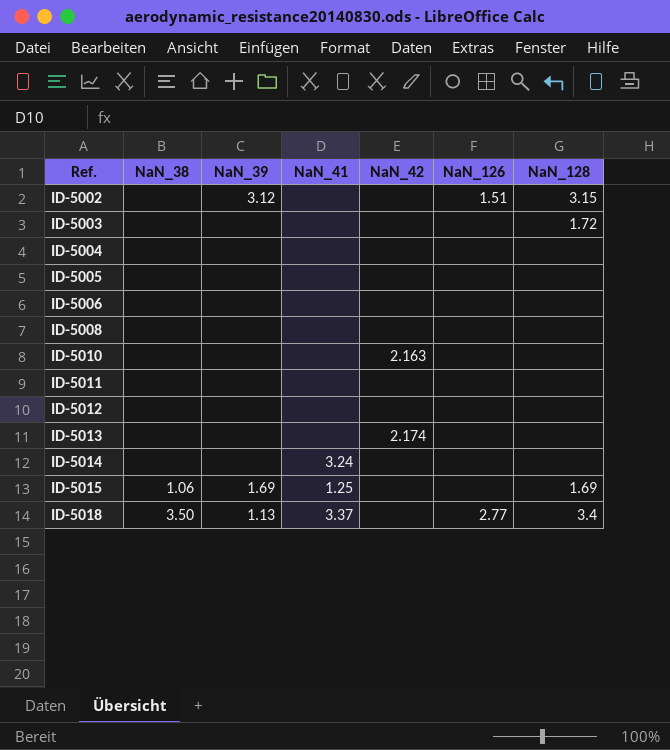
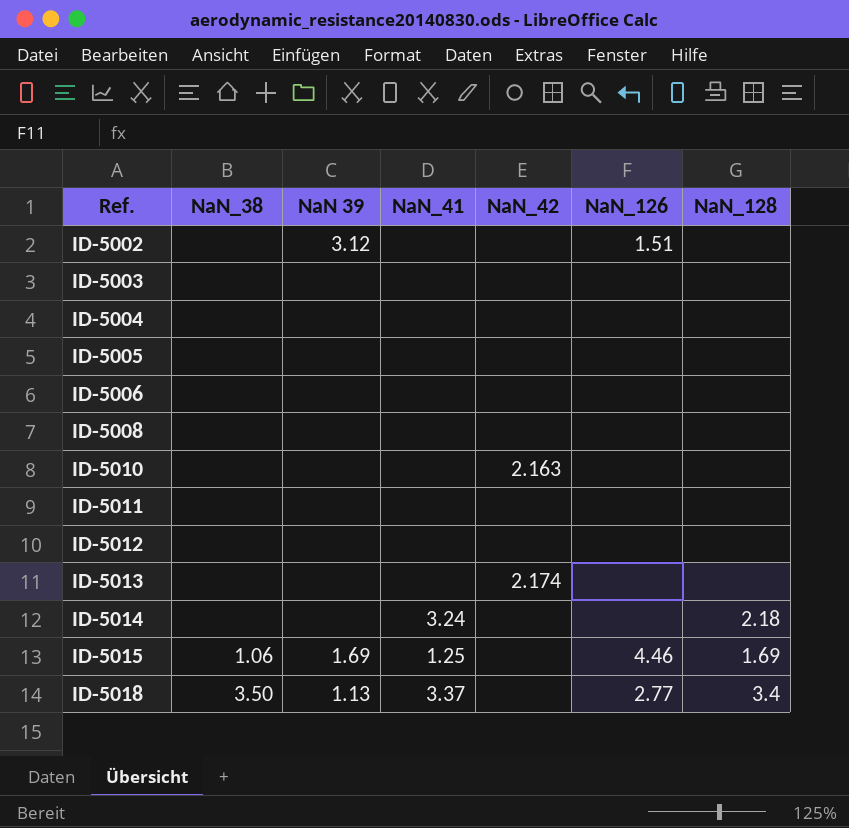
column name: NaN_39 -> NaN 39
ID-5002 | NaN_128: 3.15 -> none
ID-5003 | NaN_128: 1.72 -> none
ID-5014 | NaN_128: none -> 2.18
ID-5015 | NaN_126: none -> 4.46

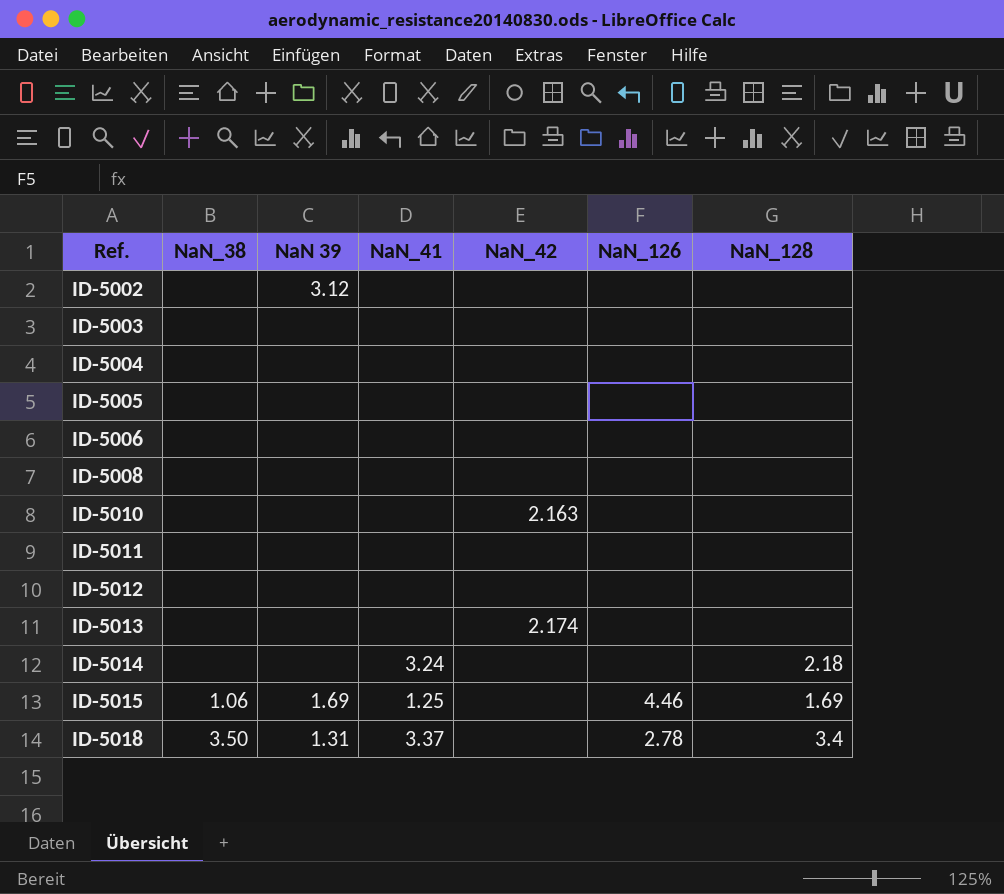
ID-5002 | NaN_126: 1.51 -> none
ID-5018 | NaN 39: 1.13 -> 1.31
ID-5018 | NaN_126: 2.77 -> 2.78

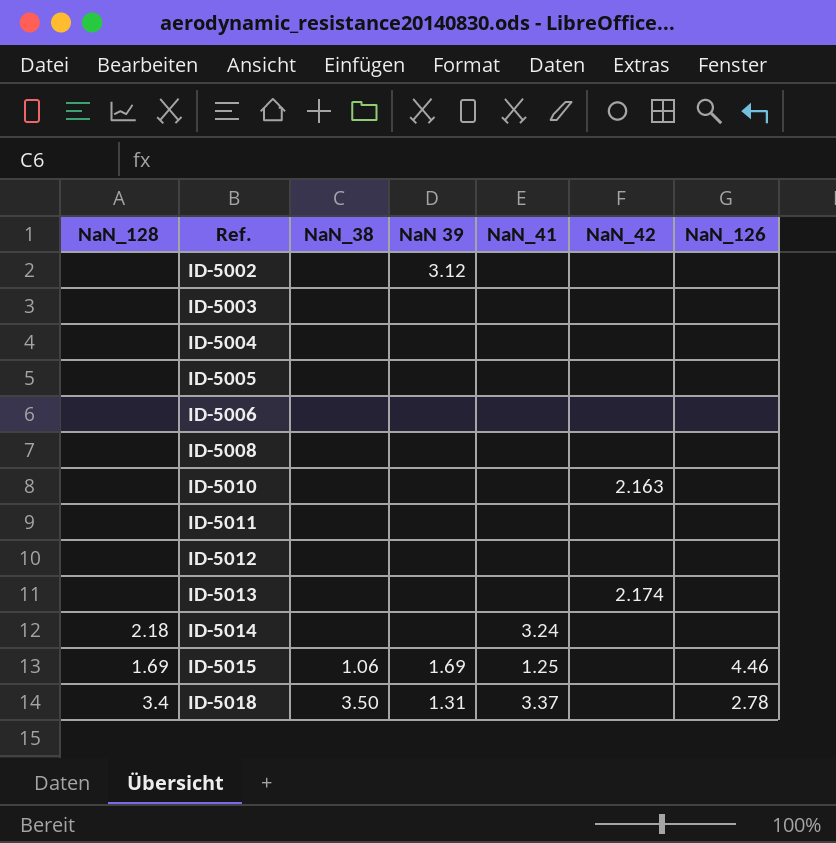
column NaN_128 | position: 7 -> 1

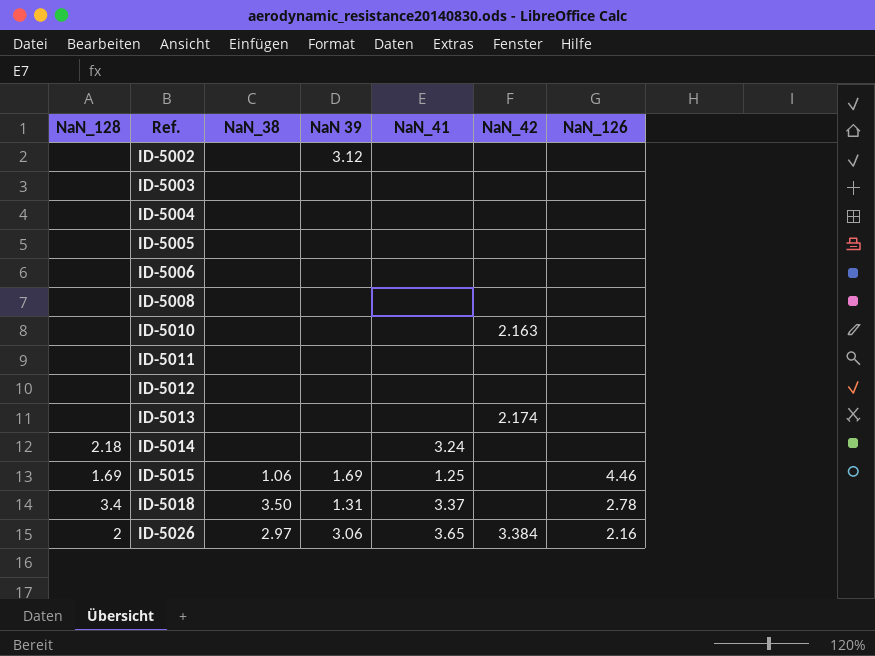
row ID-5026: none -> 2 | 2.97 | 3.06 | 3.65 | 3.384 | 2.16

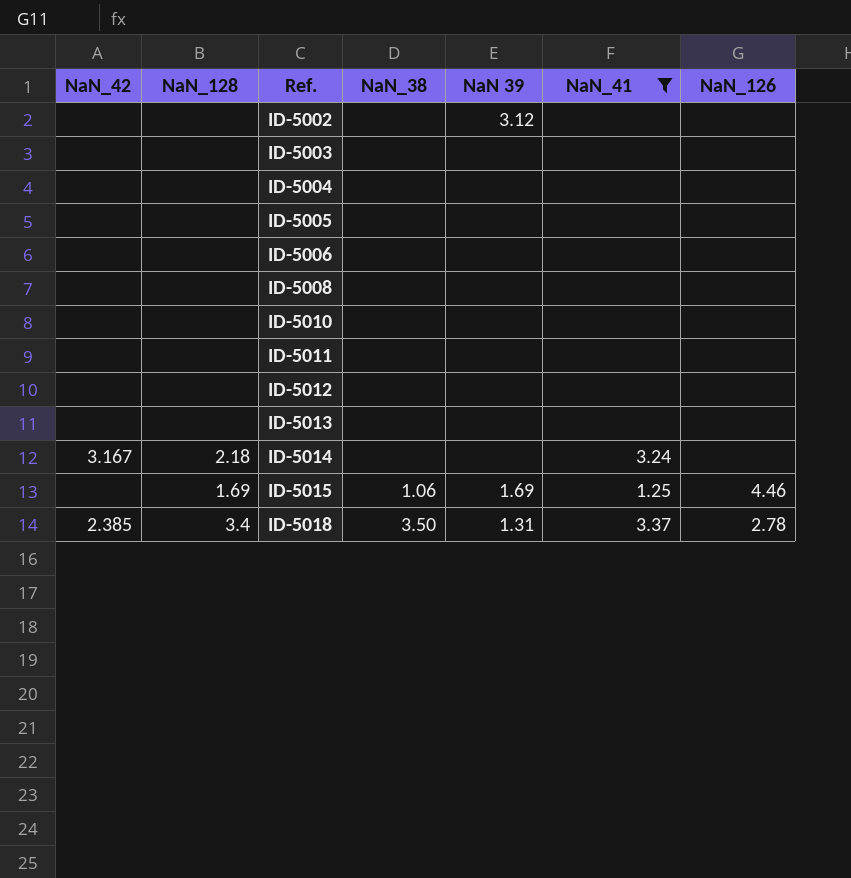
filter: none -> NaN_41 != 3.65
column NaN_42 | position: 6 -> 1
ID-5010 | NaN_42: 2.163 -> none
ID-5013 | NaN_42: 2.174 -> none
ID-5014 | NaN_42: none -> 3.167
ID-5018 | NaN_42: none -> 2.385

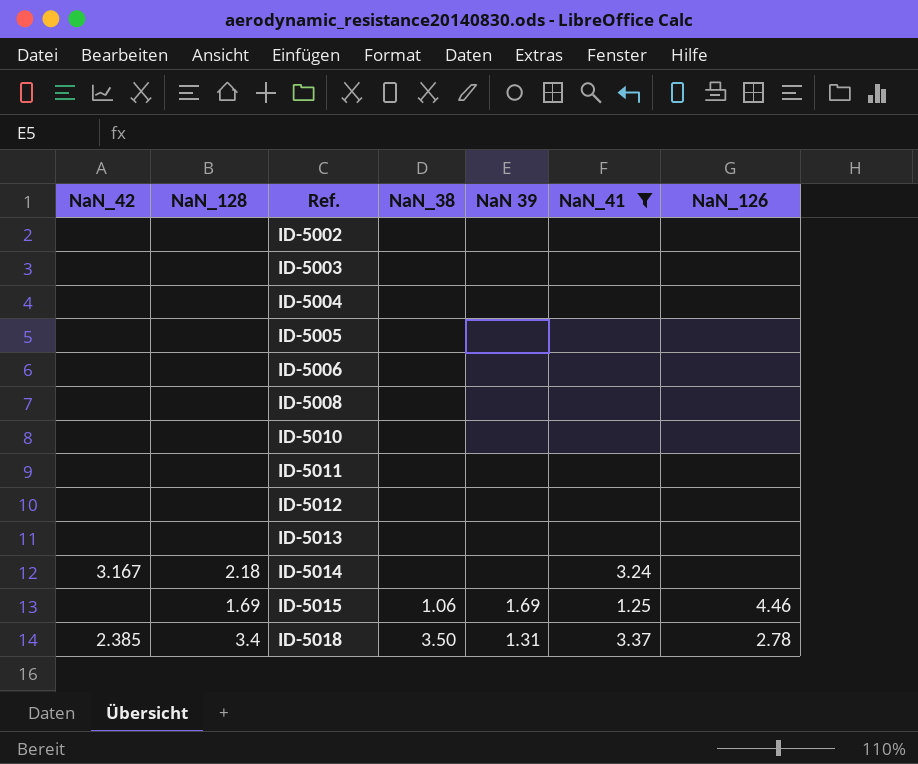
ID-5002 | NaN 39: 3.12 -> none

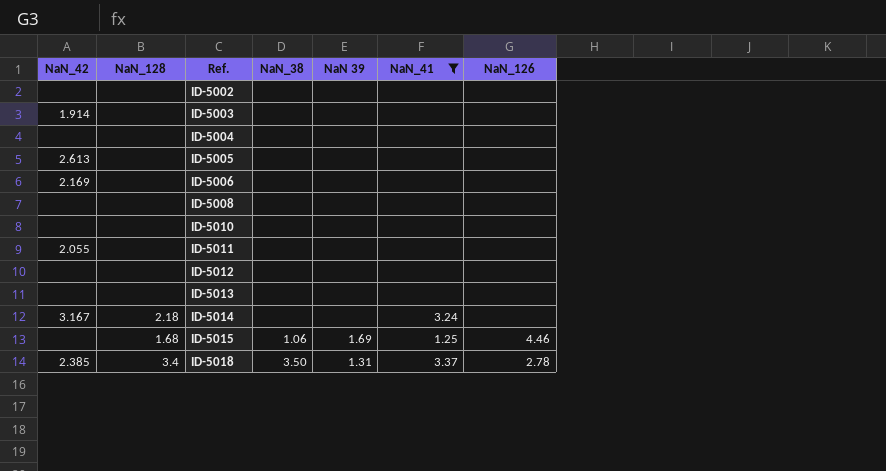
ID-5003 | NaN_42: none -> 1.914
ID-5005 | NaN_42: none -> 2.613
ID-5006 | NaN_42: none -> 2.169
ID-5011 | NaN_42: none -> 2.055
ID-5015 | NaN_128: 1.69 -> 1.68

